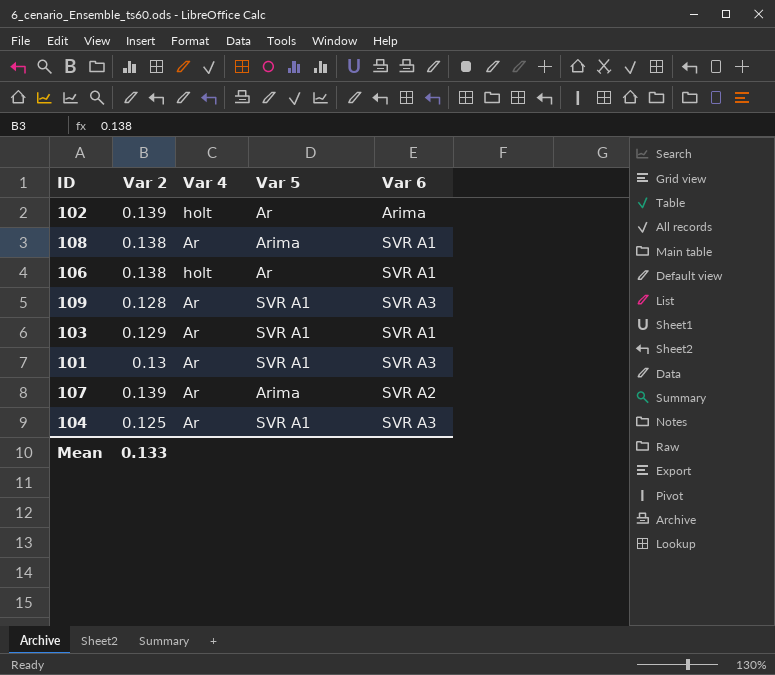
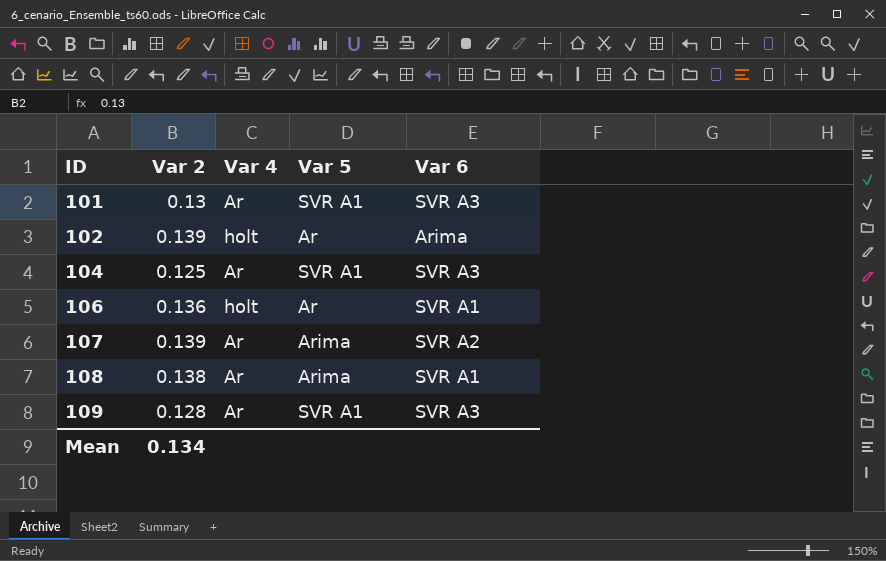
row order: none -> ID ascending
row 103: 0.129 | Ar | SVR A1 | SVR A1 -> none
106 | Var 2: 0.138 -> 0.136
Mean | Var 2: 0.133 -> 0.134

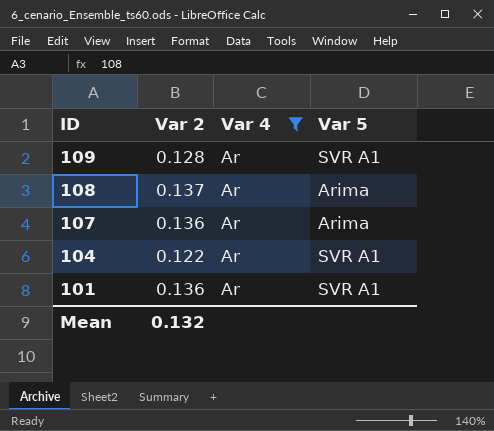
filter: none -> Var 4 = Ar
row order: ID ascending -> ID descending
column Var 6 | position: 5 -> none
108 | Var 2: 0.138 -> 0.137
107 | Var 2: 0.139 -> 0.136
104 | Var 2: 0.125 -> 0.122
101 | Var 2: 0.13 -> 0.136
Mean | Var 2: 0.134 -> 0.132

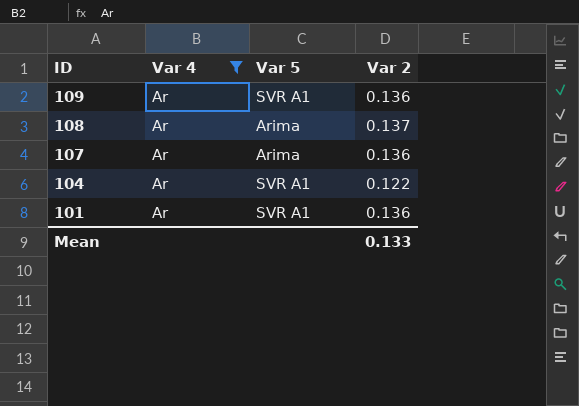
column Var 2 | position: 2 -> 4
109 | Var 2: 0.128 -> 0.136
Mean | Var 2: 0.132 -> 0.133

